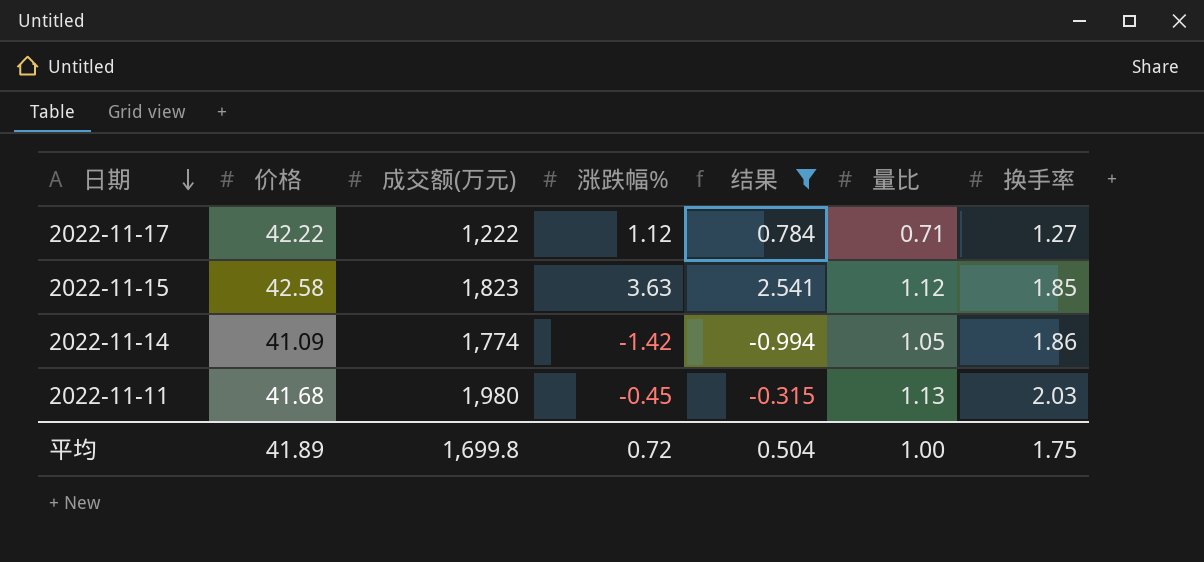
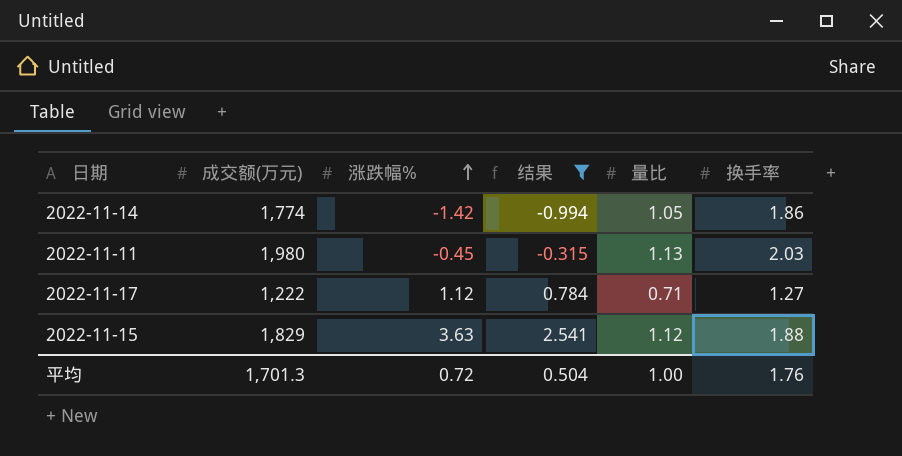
row order: 日期 descending -> 涨跌幅% ascending
column 价格 | position: 2 -> none
2022-11-15 | 成交额(万元): 1,823 -> 1,829
2022-11-15 | 换手率: 1.85 -> 1.88
平均 | 成交额(万元): 1,699.8 -> 1,701.3
平均 | 换手率: 1.75 -> 1.76

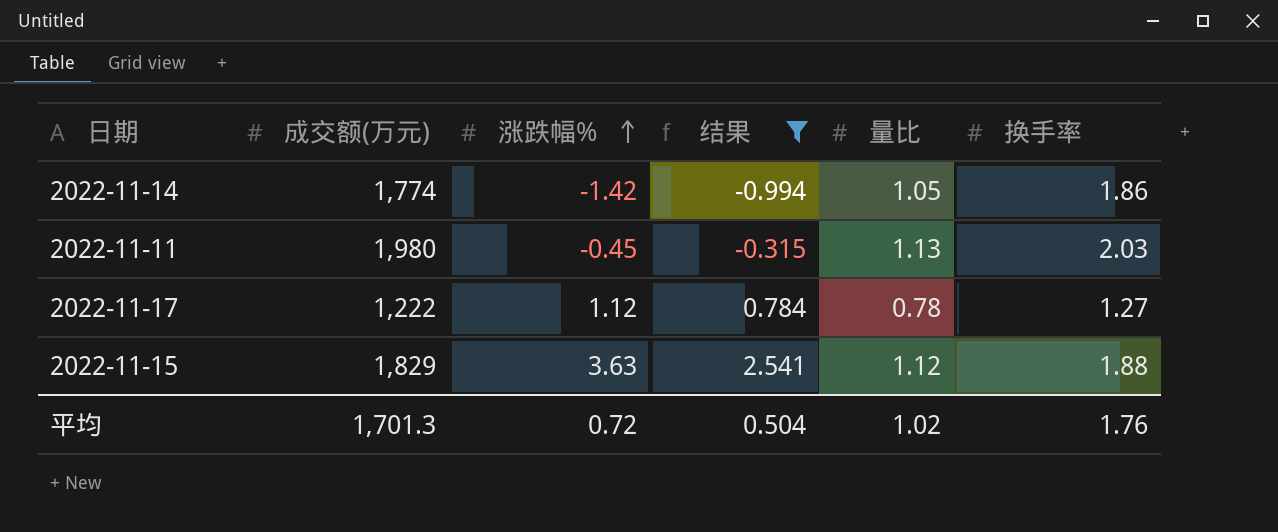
2022-11-17 | 量比: 0.71 -> 0.78
平均 | 量比: 1.00 -> 1.02

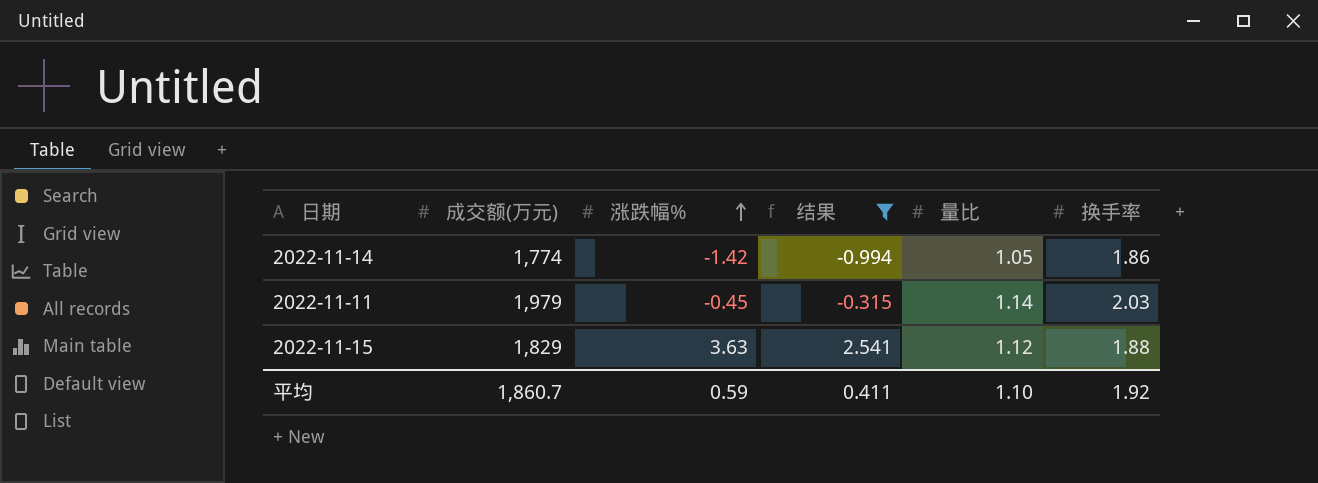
row 2022-11-17: 1,222 | 1.12 | 0.784 | 0.78 | 1.27 -> none
2022-11-11 | 成交额(万元): 1,980 -> 1,979
2022-11-11 | 量比: 1.13 -> 1.14
平均 | 成交额(万元): 1,701.3 -> 1,860.7
平均 | 涨跌幅%: 0.72 -> 0.59
平均 | 结果: 0.504 -> 0.411
平均 | 量比: 1.02 -> 1.10
平均 | 换手率: 1.76 -> 1.92

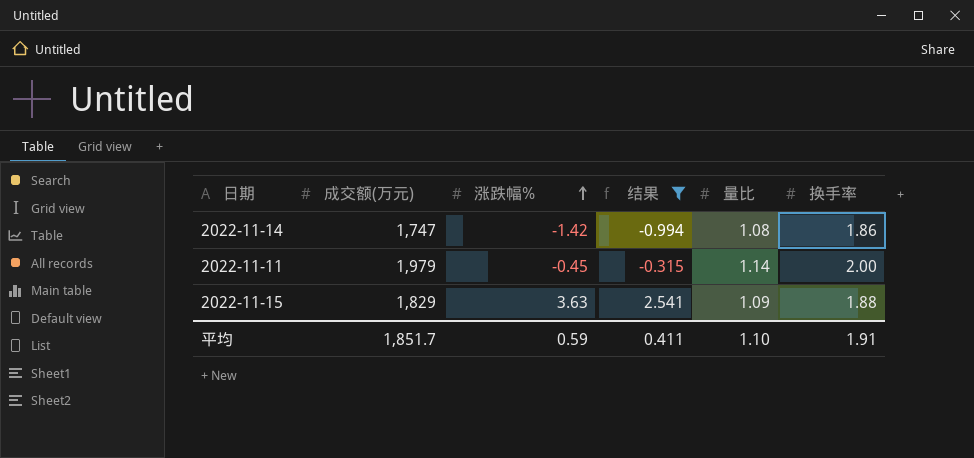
2022-11-14 | 成交额(万元): 1,774 -> 1,747
2022-11-14 | 量比: 1.05 -> 1.08
2022-11-11 | 换手率: 2.03 -> 2.00
2022-11-15 | 量比: 1.12 -> 1.09
平均 | 成交额(万元): 1,860.7 -> 1,851.7
平均 | 换手率: 1.92 -> 1.91

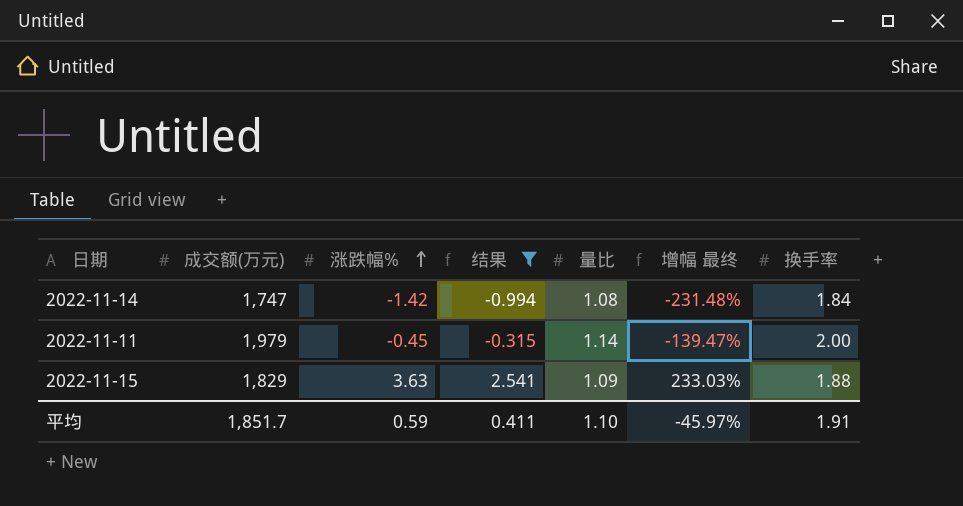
column 增幅 最终 | formula: none -> ([涨跌幅%] - [量比]) / [量比]
2022-11-14 | 换手率: 1.86 -> 1.84

